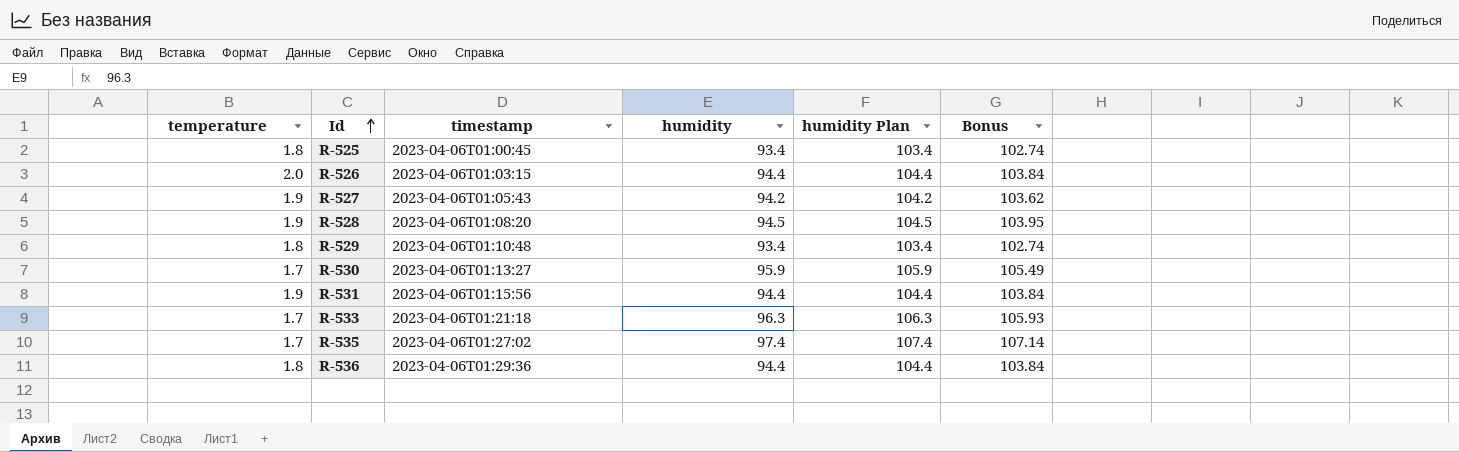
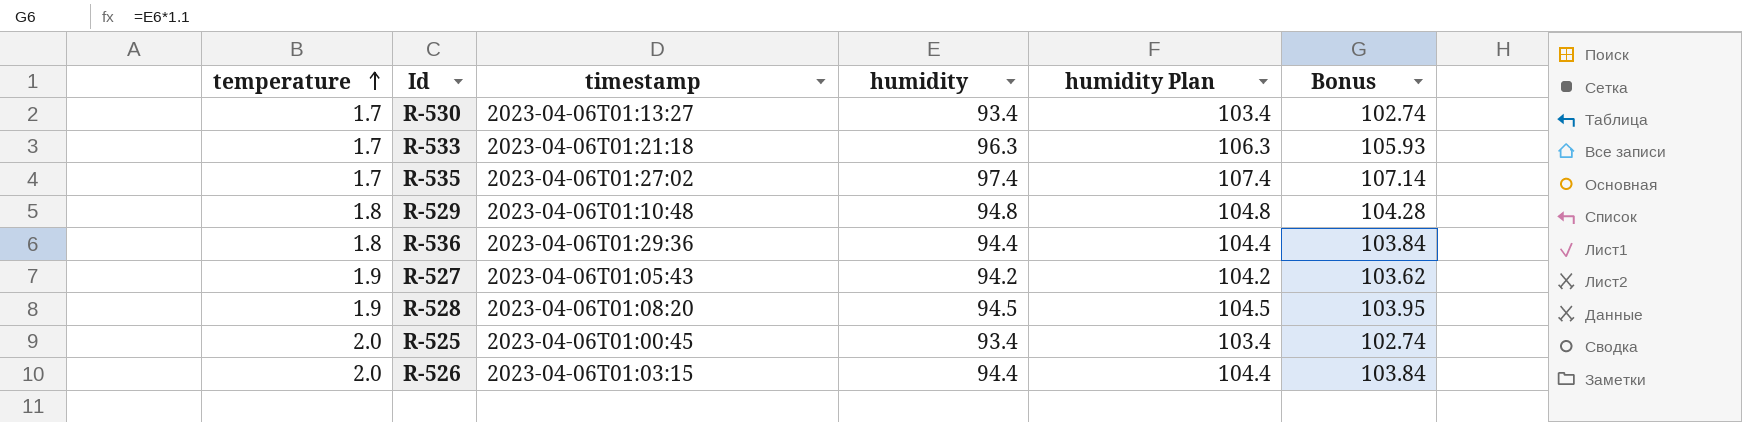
row order: Id ascending -> temperature ascending
row R-531: 1.9 | 2023-04-06T01:15:56 | 94.4 | 104.4 | 103.84 -> none
R-530 | humidity: 95.9 -> 93.4
R-530 | humidity Plan: 105.9 -> 103.4
R-530 | Bonus: 105.49 -> 102.74
R-529 | humidity: 93.4 -> 94.8
R-529 | humidity Plan: 103.4 -> 104.8
R-529 | Bonus: 102.74 -> 104.28
R-525 | temperature: 1.8 -> 2.0

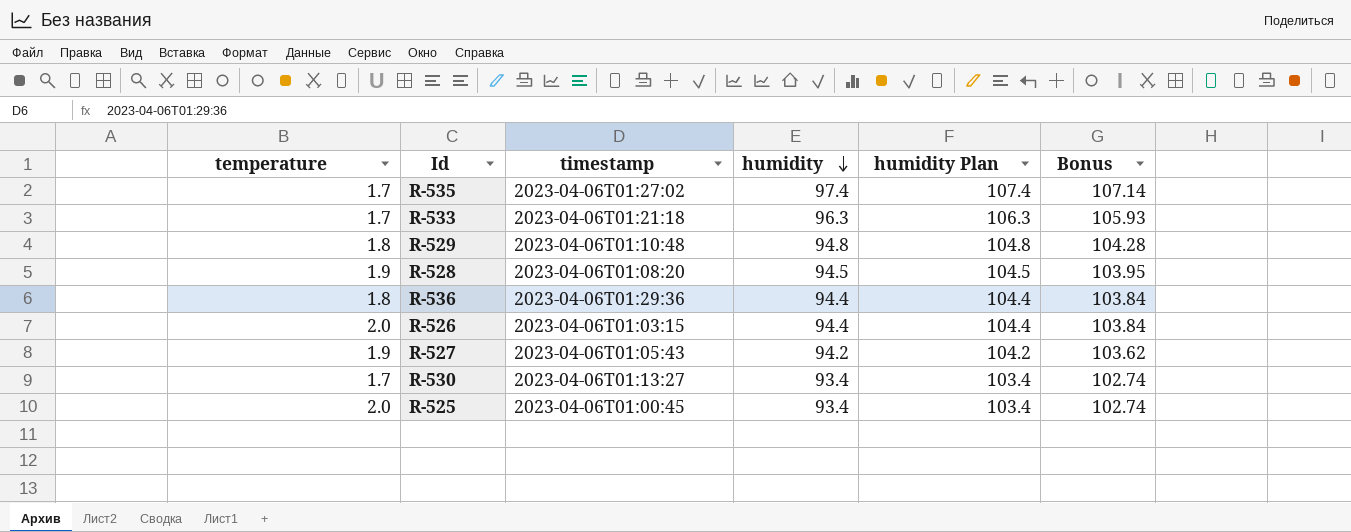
row order: temperature ascending -> humidity descending

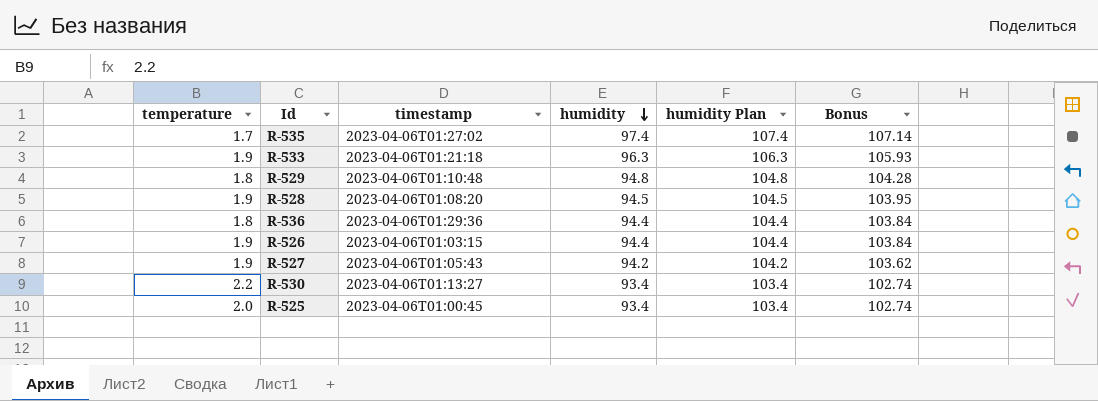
R-533 | temperature: 1.7 -> 1.9
R-526 | temperature: 2.0 -> 1.9
R-530 | temperature: 1.7 -> 2.2

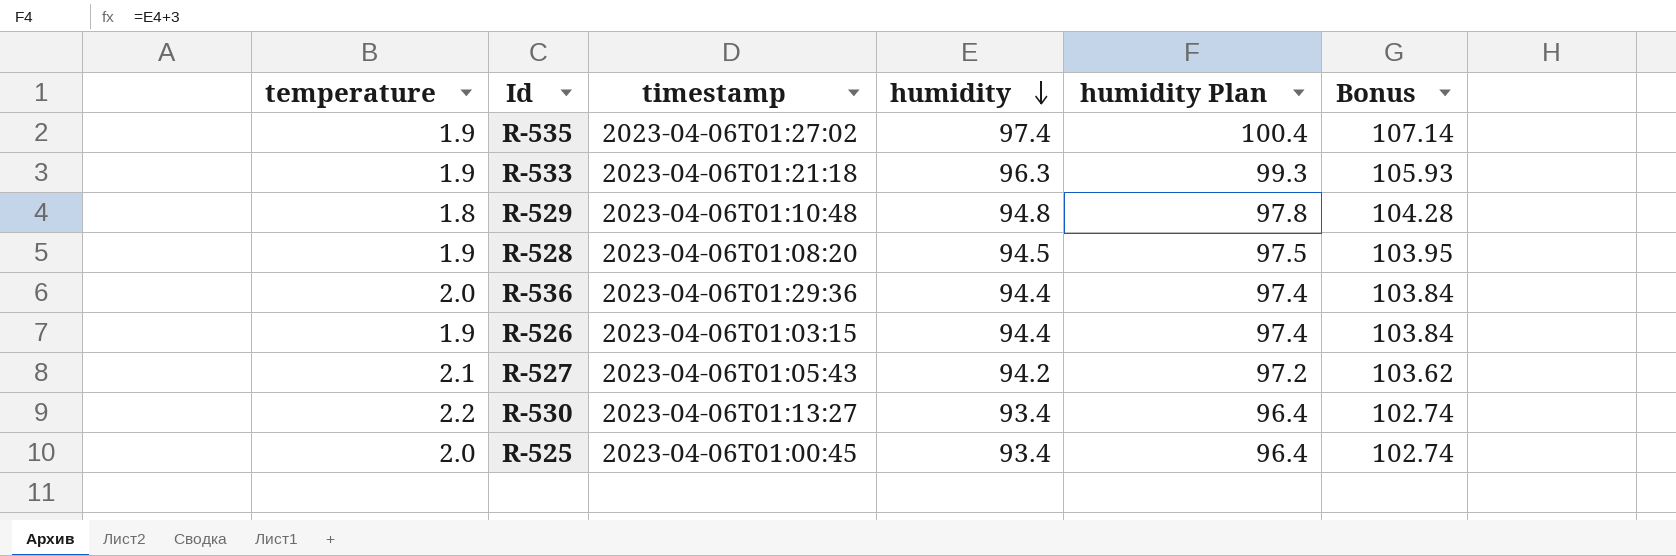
column humidity Plan | formula: [humidity] + 10 -> [humidity] + 3
R-535 | temperature: 1.7 -> 1.9
R-536 | temperature: 1.8 -> 2.0
R-527 | temperature: 1.9 -> 2.1

